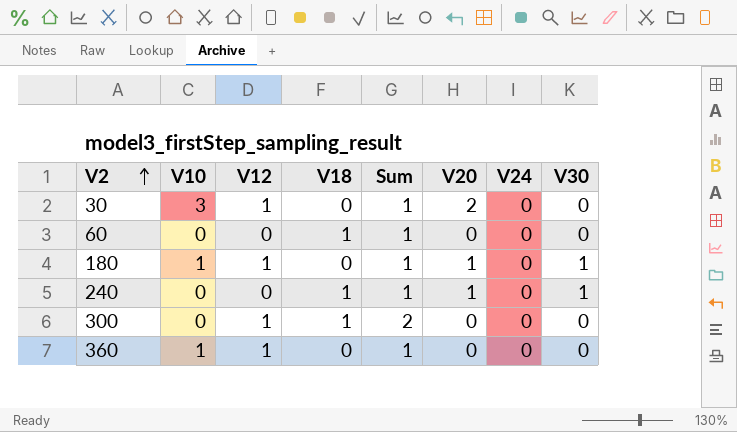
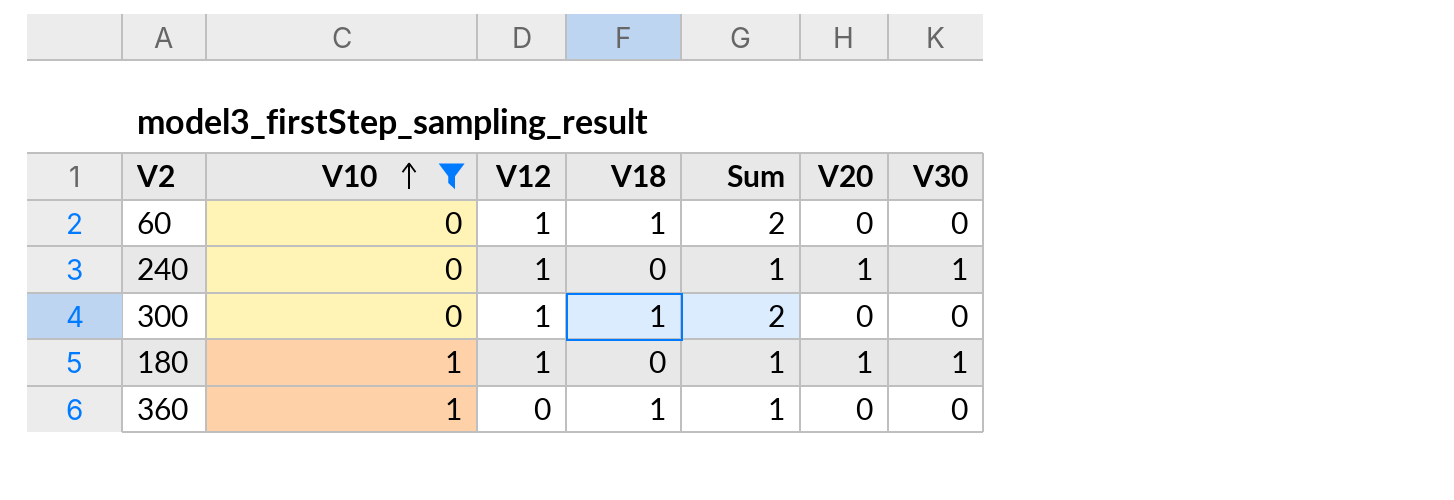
filter: none -> V10 != 3
row order: V2 ascending -> V10 ascending
column V24 | position: 7 -> none
60 | V12: 0 -> 1
60 | Sum: 1 -> 2
240 | V12: 0 -> 1
240 | V18: 1 -> 0
360 | V12: 1 -> 0
360 | V18: 0 -> 1

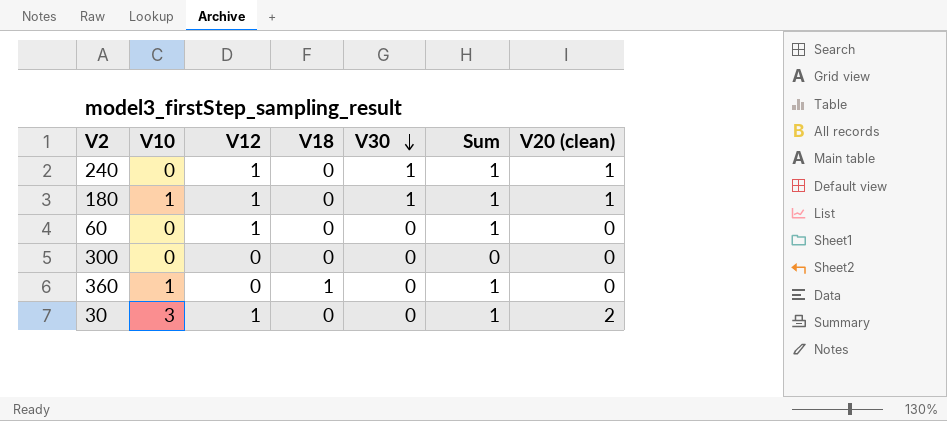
filter: V10 != 3 -> none
row order: V10 ascending -> V30 descending
column V30 | position: 7 -> 5
column name: V20 -> V20 (clean)
60 | V18: 1 -> 0
60 | Sum: 2 -> 1
300 | V12: 1 -> 0
300 | V18: 1 -> 0
300 | Sum: 2 -> 0

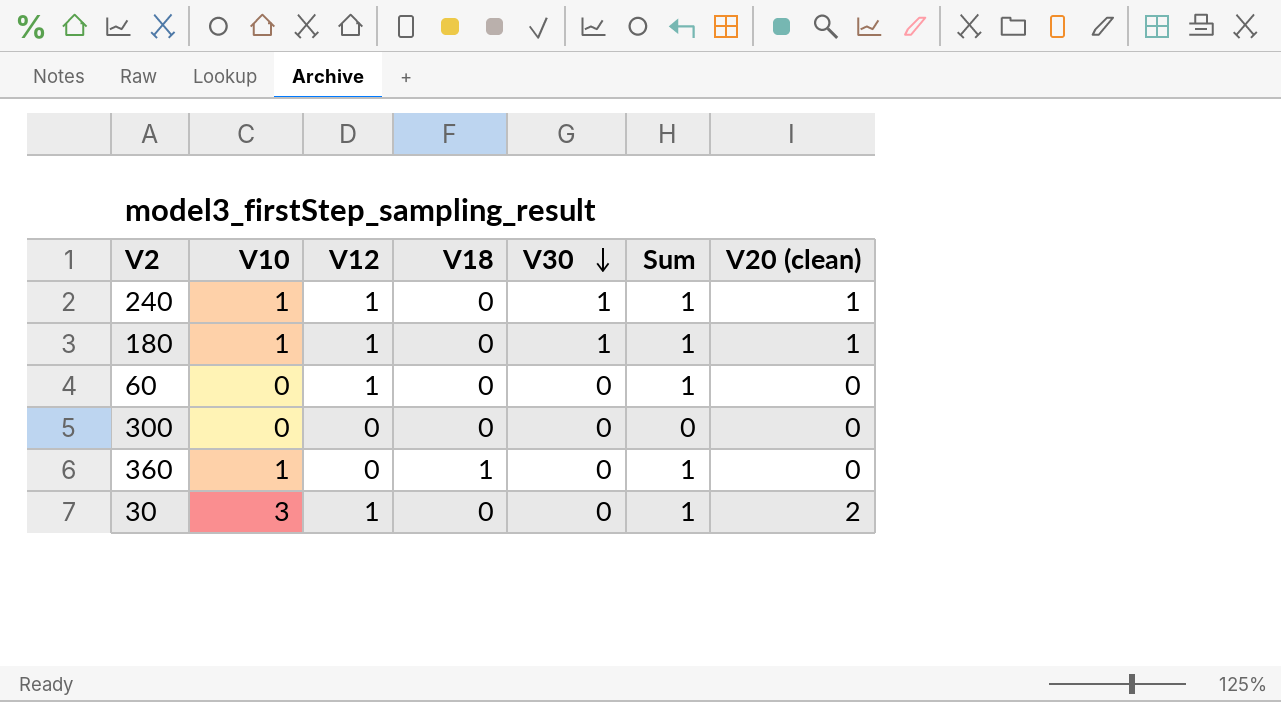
240 | V10: 0 -> 1

